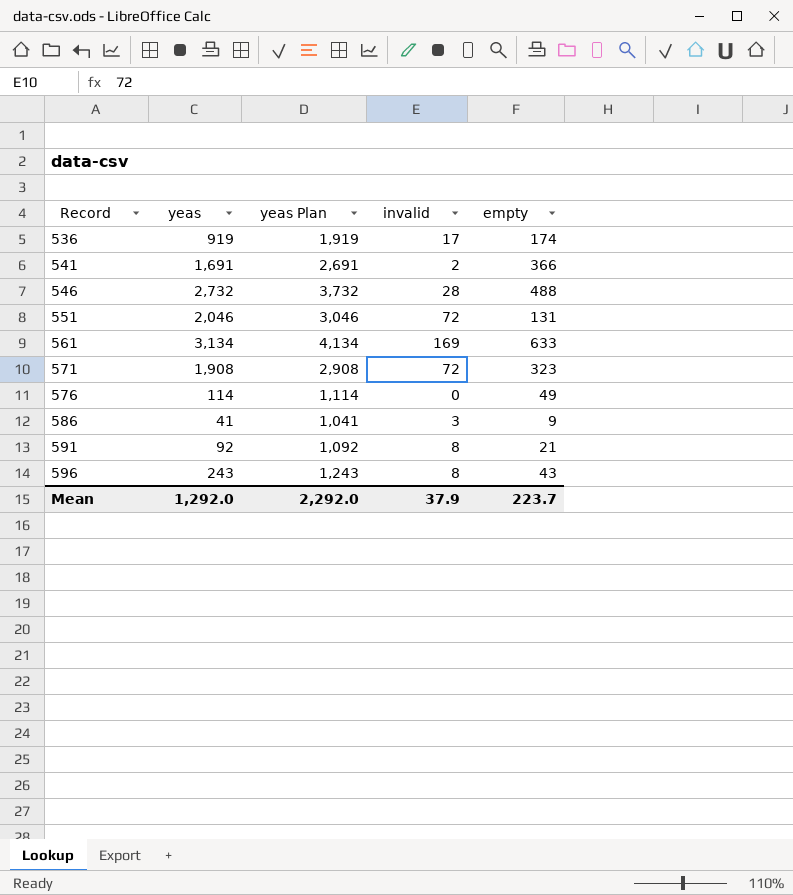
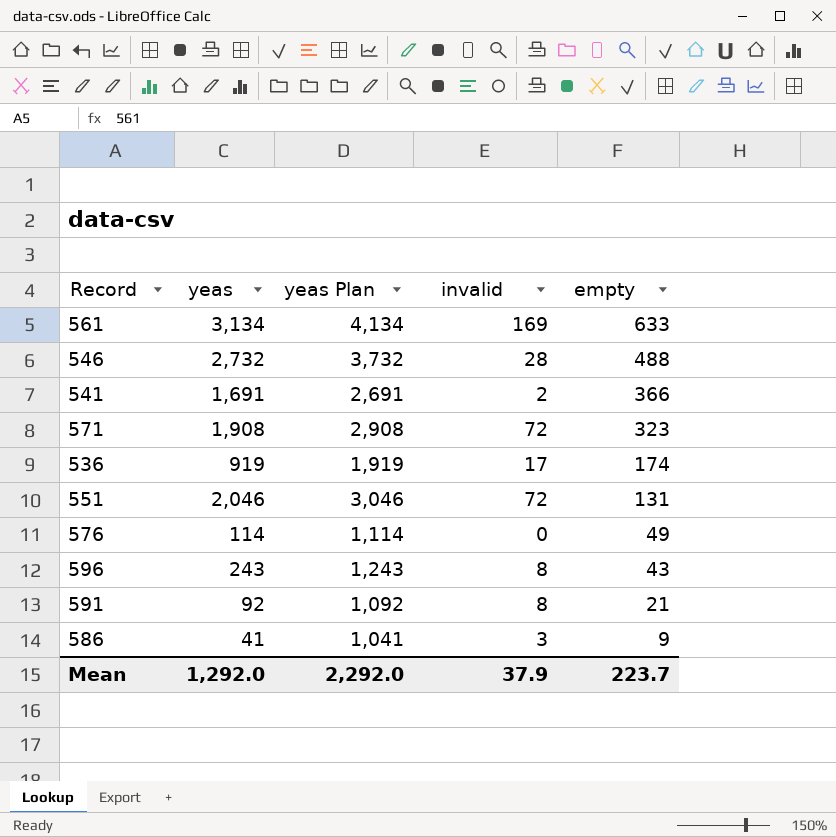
row order: Record ascending -> empty descending

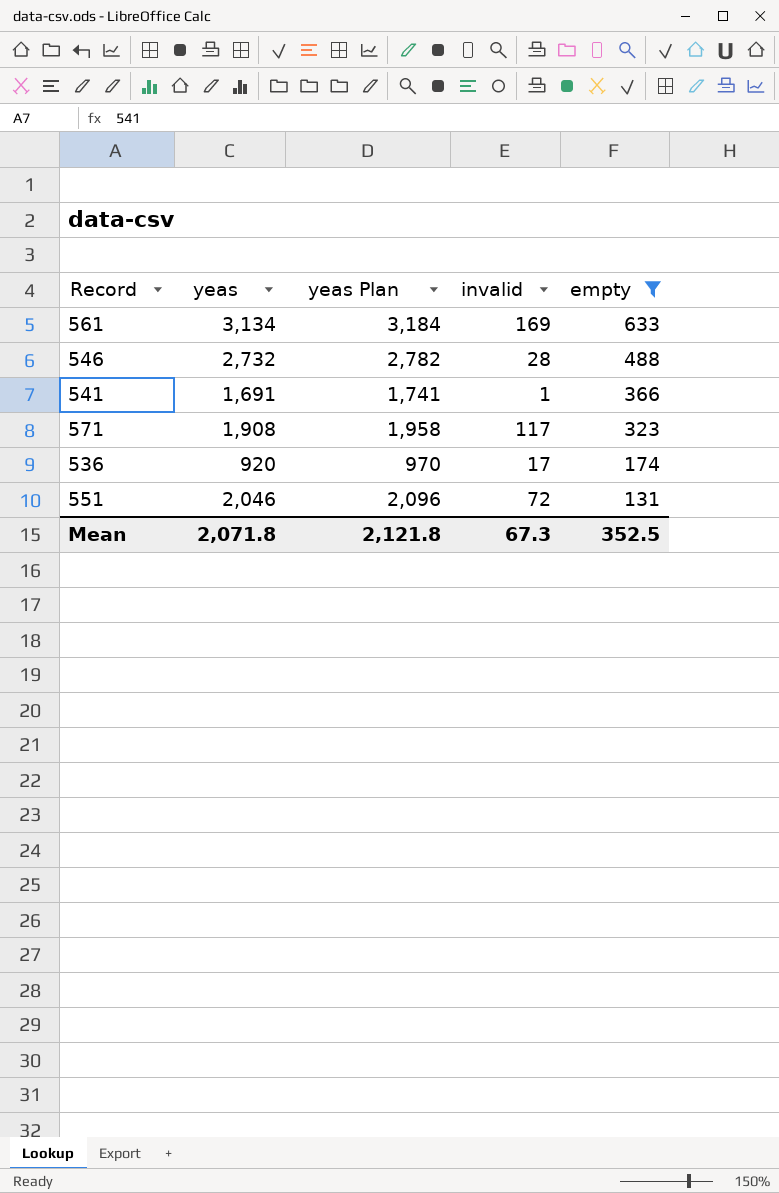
filter: none -> empty >= 131
column yeas Plan | formula: [yeas] + 1000 -> [yeas] + 50
541 | invalid: 2 -> 1
571 | invalid: 72 -> 117
536 | yeas: 919 -> 920
Mean | yeas: 1,292.0 -> 2,071.8
Mean | yeas Plan: 2,292.0 -> 2,121.8
Mean | invalid: 37.9 -> 67.3
Mean | empty: 223.7 -> 352.5

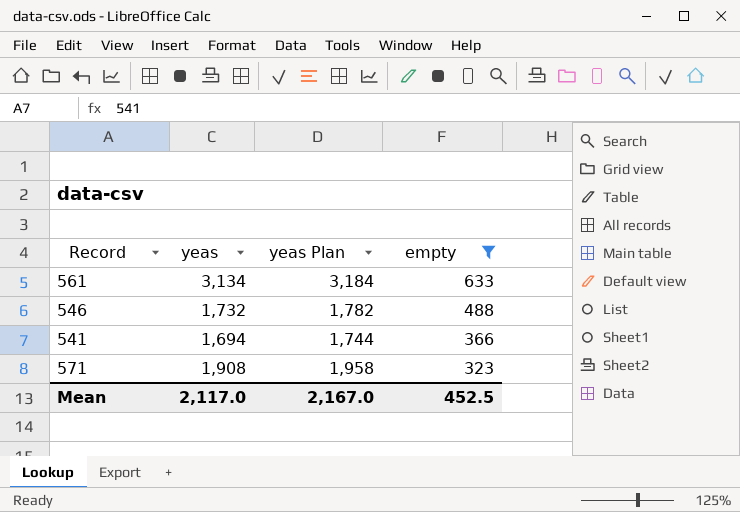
column invalid | position: 4 -> none
row 536: 920 | 970 | 17 | 174 -> none
row 551: 2,046 | 2,096 | 72 | 131 -> none
546 | yeas: 2,732 -> 1,732
546 | yeas Plan: 2,782 -> 1,782
541 | yeas: 1,691 -> 1,694
541 | yeas Plan: 1,741 -> 1,744
Mean | yeas: 2,071.8 -> 2,117.0
Mean | yeas Plan: 2,121.8 -> 2,167.0
Mean | empty: 352.5 -> 452.5

